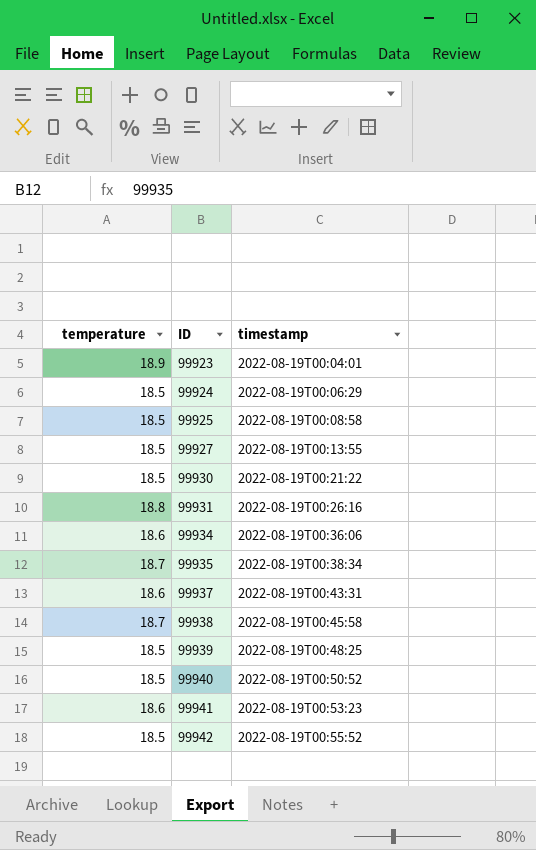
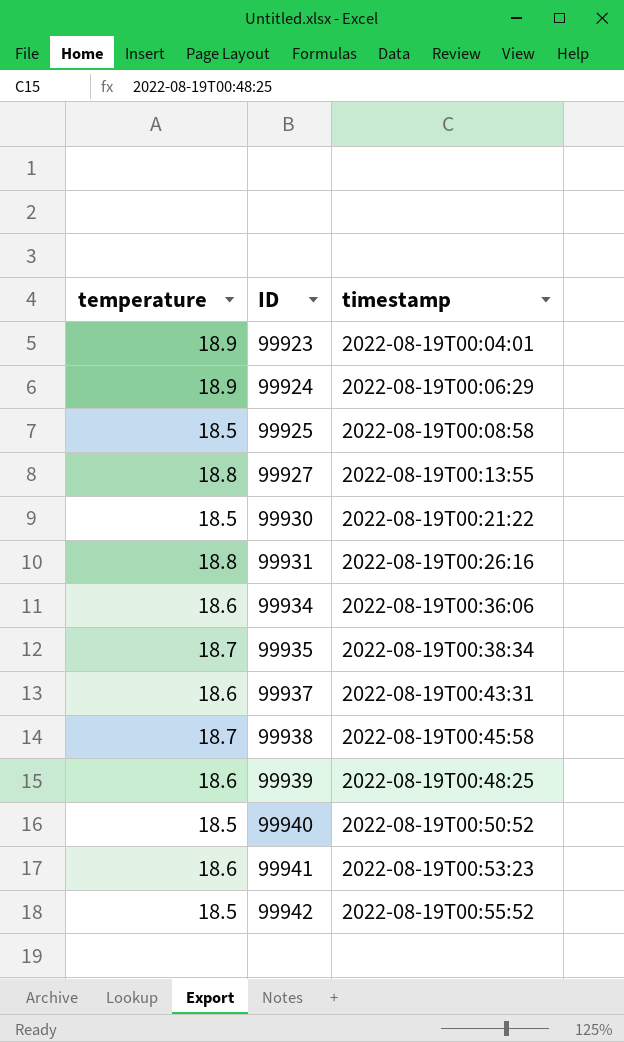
99924 | temperature: 18.5 -> 18.9
99927 | temperature: 18.5 -> 18.8
99939 | temperature: 18.5 -> 18.6

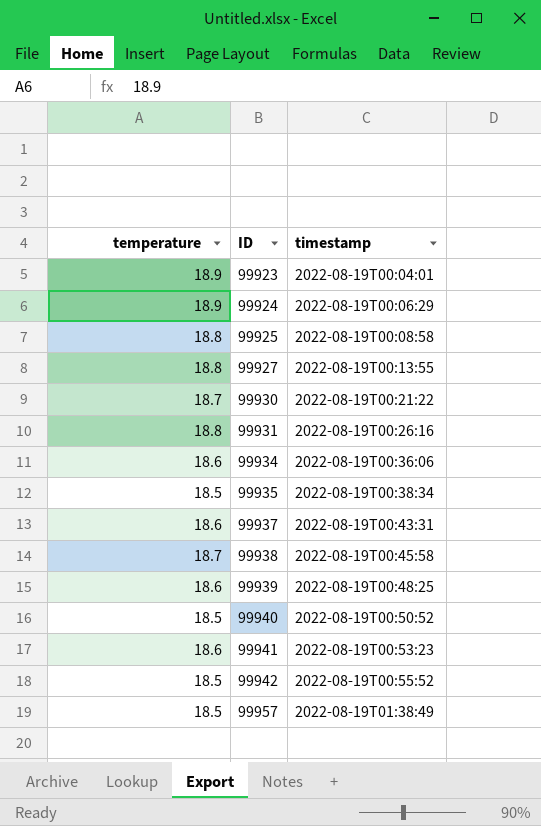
99925 | temperature: 18.5 -> 18.8
99930 | temperature: 18.5 -> 18.7
99935 | temperature: 18.7 -> 18.5
row 99957: none -> 18.5 | 2022-08-19T01:38:49

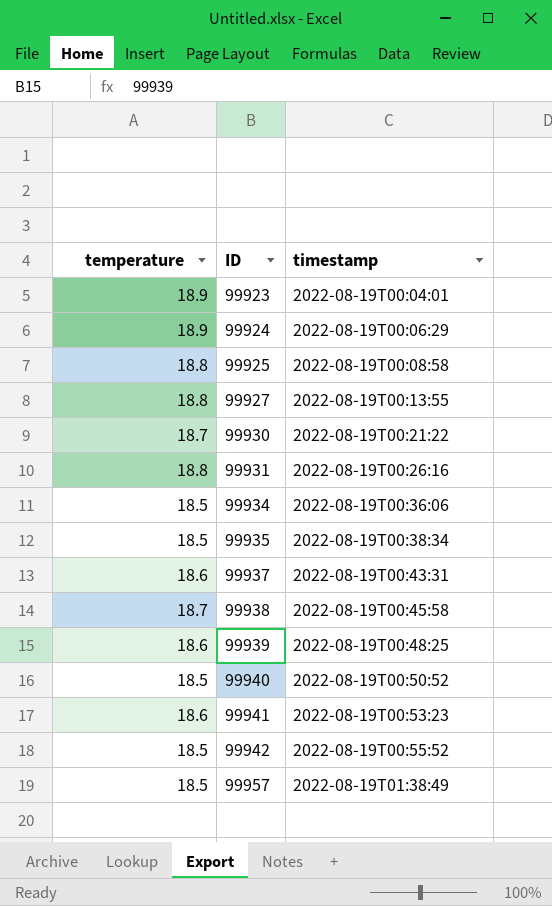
99934 | temperature: 18.6 -> 18.5

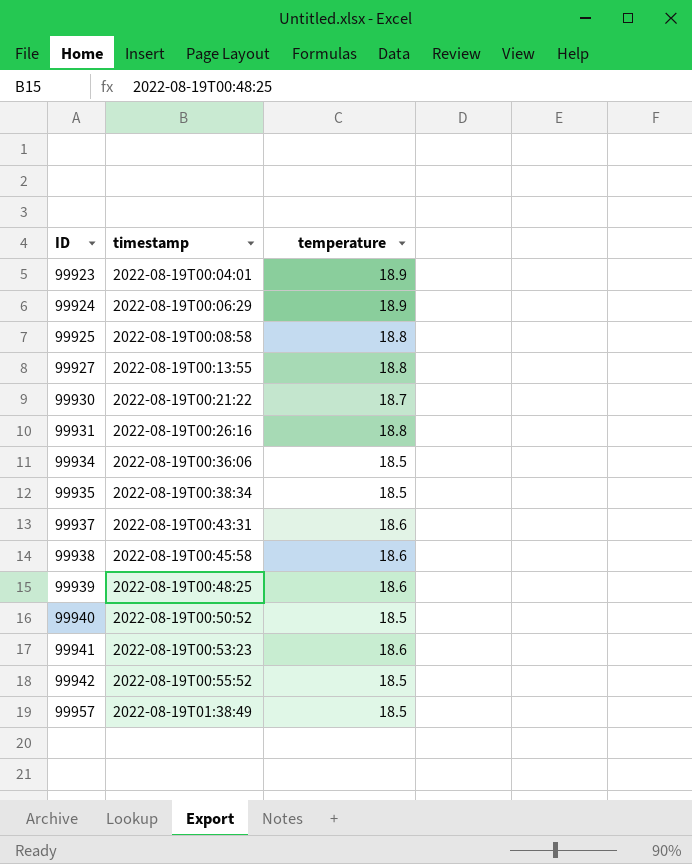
column temperature | position: 1 -> 3
99938 | temperature: 18.7 -> 18.6

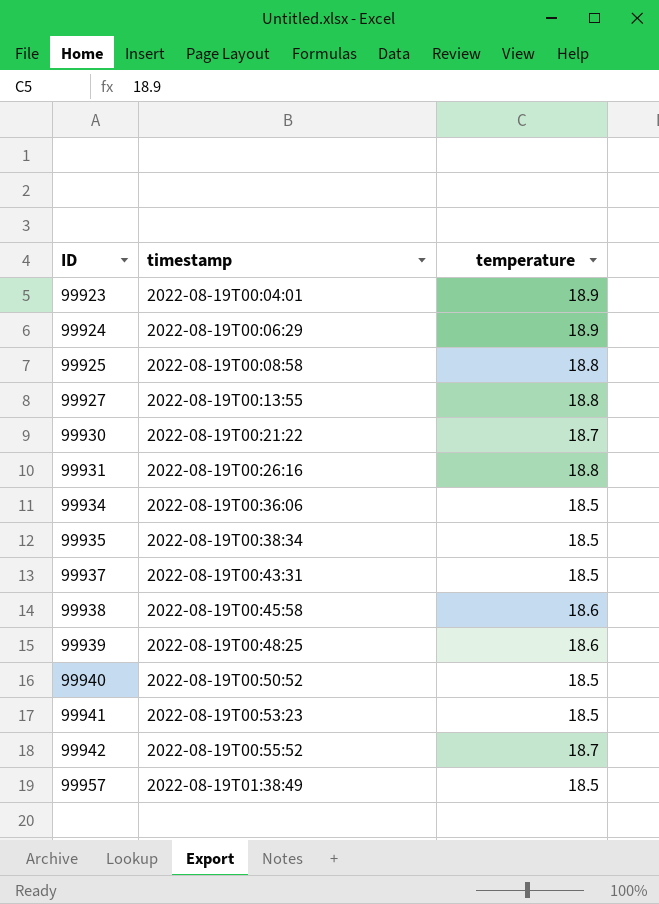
99937 | temperature: 18.6 -> 18.5
99941 | temperature: 18.6 -> 18.5
99942 | temperature: 18.5 -> 18.7

